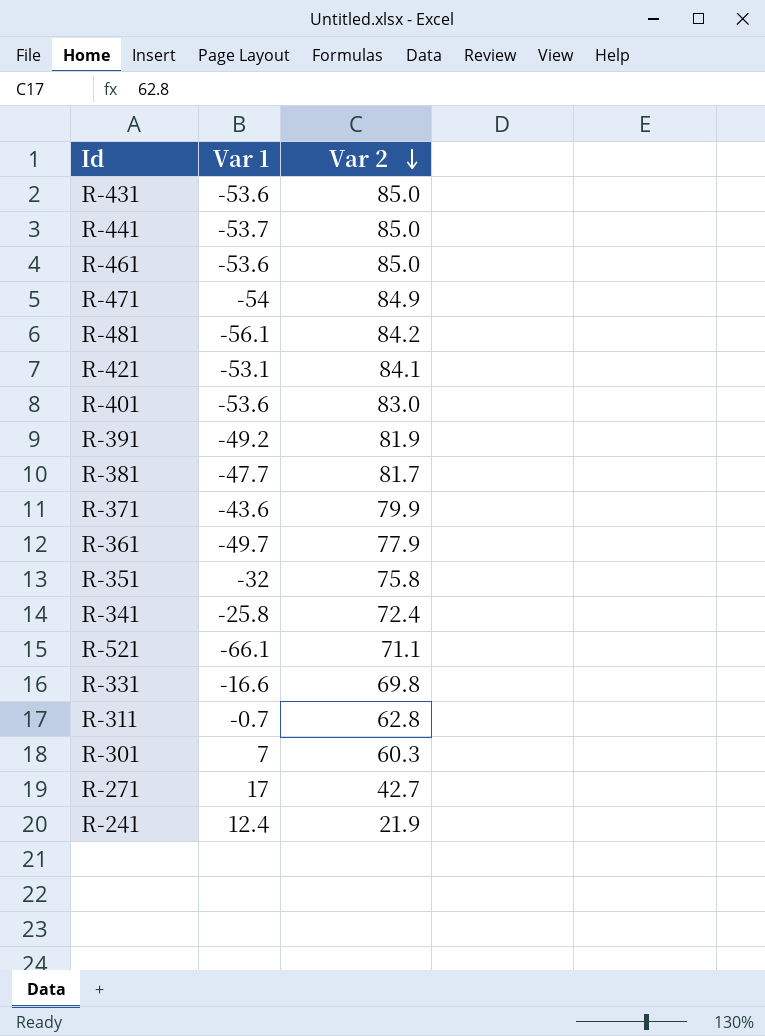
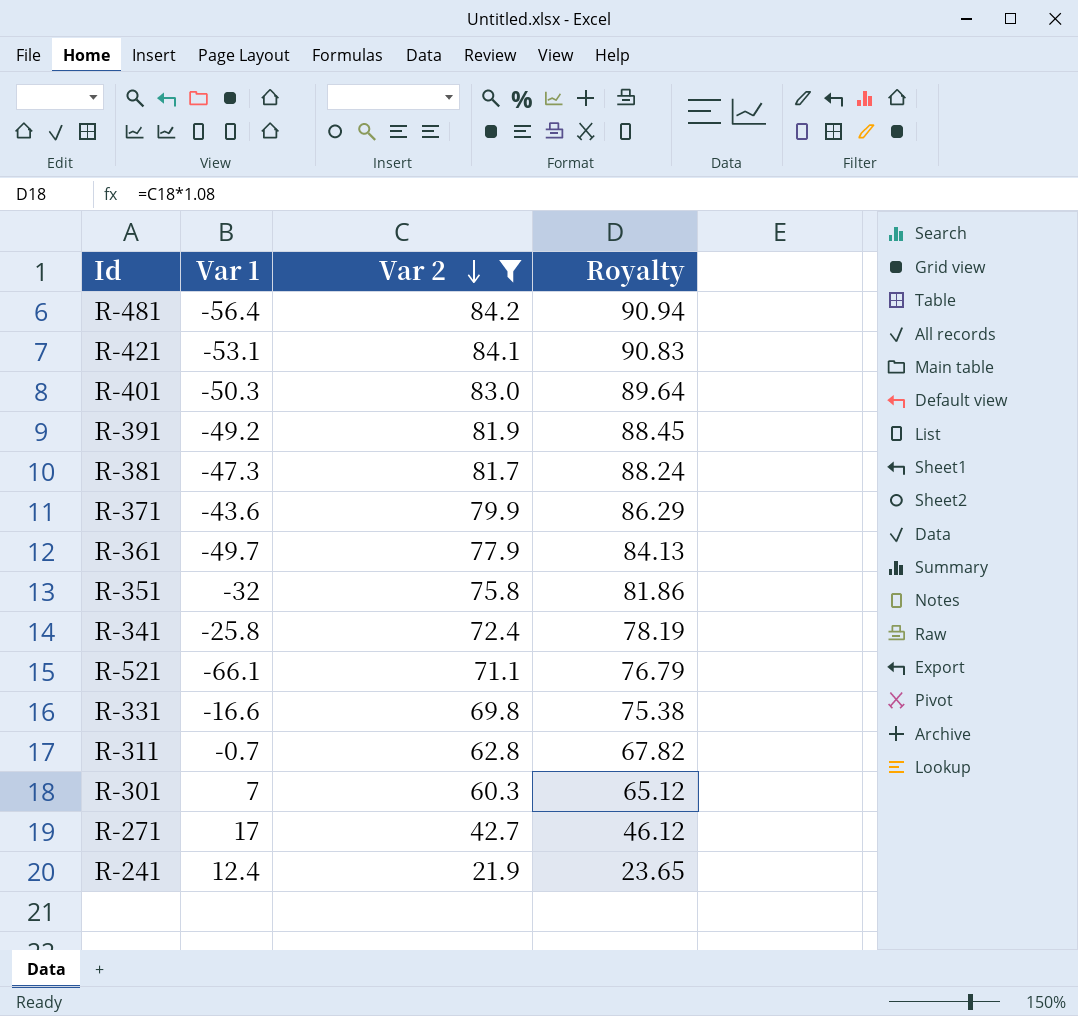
filter: none -> Var 2 <= 84.2
column Royalty | formula: none -> [Var 2] * 1.08
R-481 | Var 1: -56.1 -> -56.4
R-401 | Var 1: -53.6 -> -50.3
R-381 | Var 1: -47.7 -> -47.3

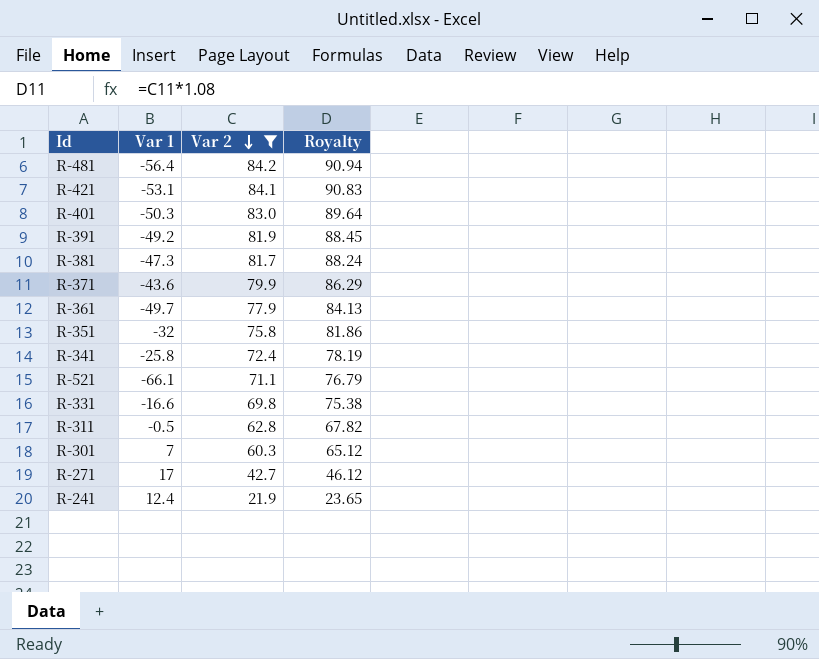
R-311 | Var 1: -0.7 -> -0.5

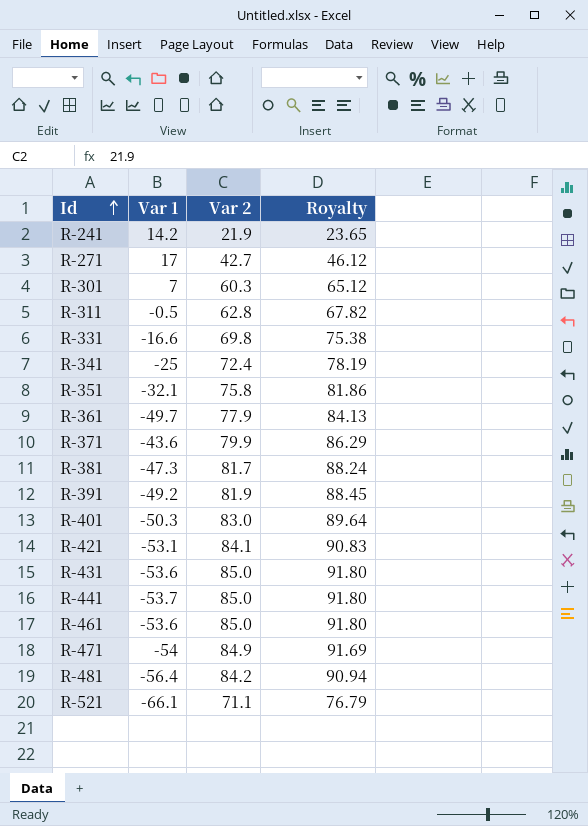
filter: Var 2 <= 84.2 -> none
row order: Var 2 descending -> Id ascending
R-241 | Var 1: 12.4 -> 14.2
R-341 | Var 1: -25.8 -> -25
R-351 | Var 1: -32 -> -32.1

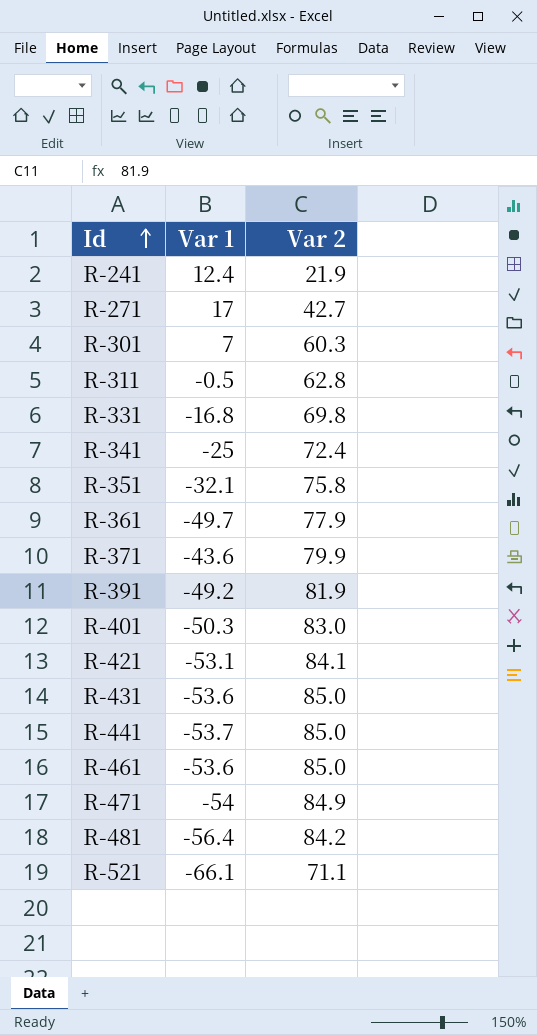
column Royalty | formula: [Var 2] * 1.08 -> none
row R-381: -47.3 | 81.7 | 88.24 -> none
R-241 | Var 1: 14.2 -> 12.4
R-331 | Var 1: -16.6 -> -16.8

